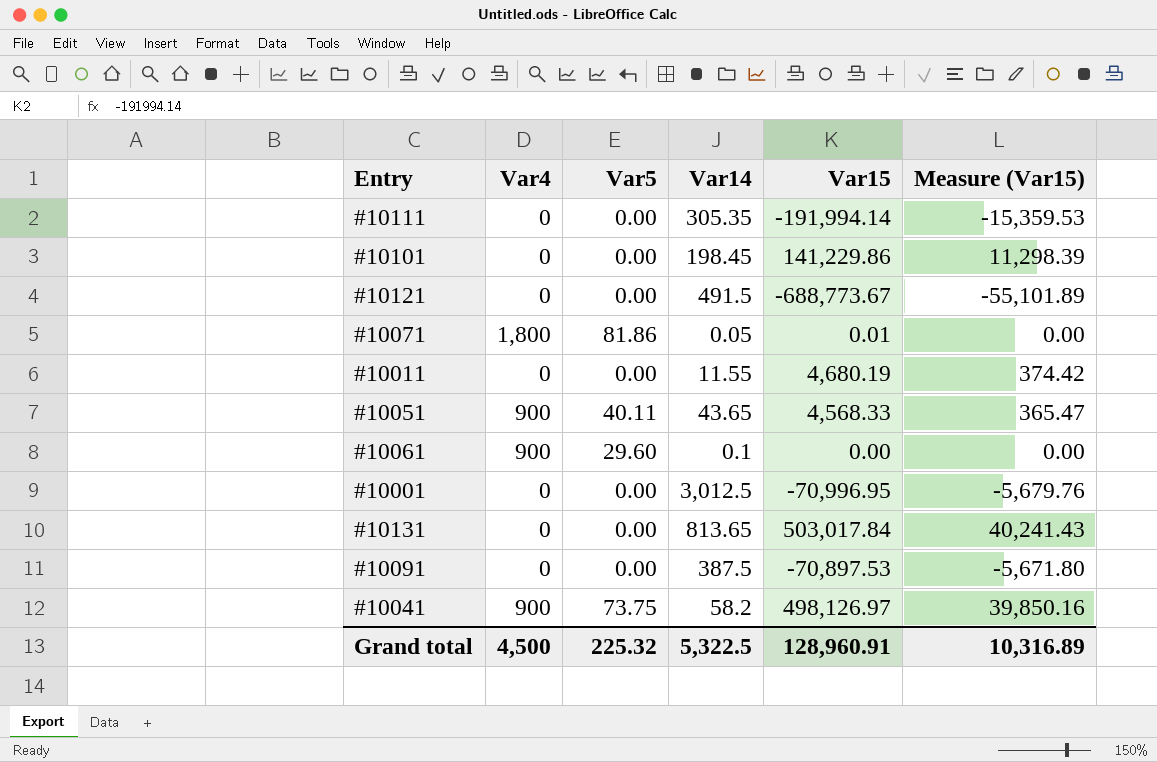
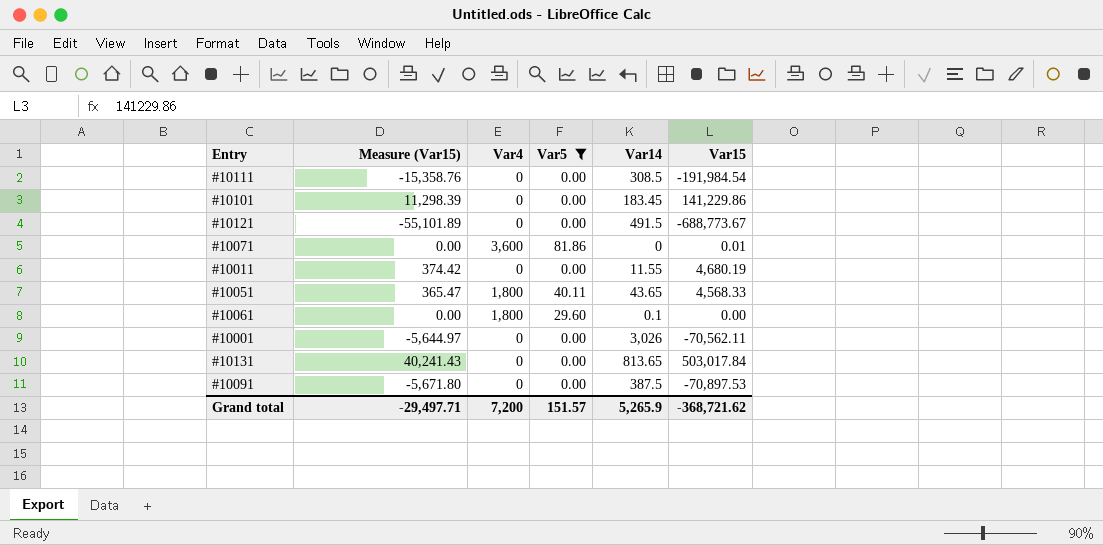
filter: none -> Var5 != 73.75
column Measure (Var15) | position: 6 -> 2
#10111 | Measure (Var15): -15,359.53 -> -15,358.76
#10111 | Var14: 305.35 -> 308.5
#10111 | Var15: -191,994.14 -> -191,984.54
#10101 | Var14: 198.45 -> 183.45
#10071 | Var4: 1,800 -> 3,600
#10071 | Var14: 0.05 -> 0
#10051 | Var4: 900 -> 1,800
#10061 | Var4: 900 -> 1,800
#10001 | Measure (Var15): -5,679.76 -> -5,644.97
#10001 | Var14: 3,012.5 -> 3,026
#10001 | Var15: -70,996.95 -> -70,562.11
Grand total | Measure (Var15): 10,316.89 -> -29,497.71
Grand total | Var4: 4,500 -> 7,200
Grand total | Var5: 225.32 -> 151.57
Grand total | Var14: 5,322.5 -> 5,265.9
Grand total | Var15: 128,960.91 -> -368,721.62

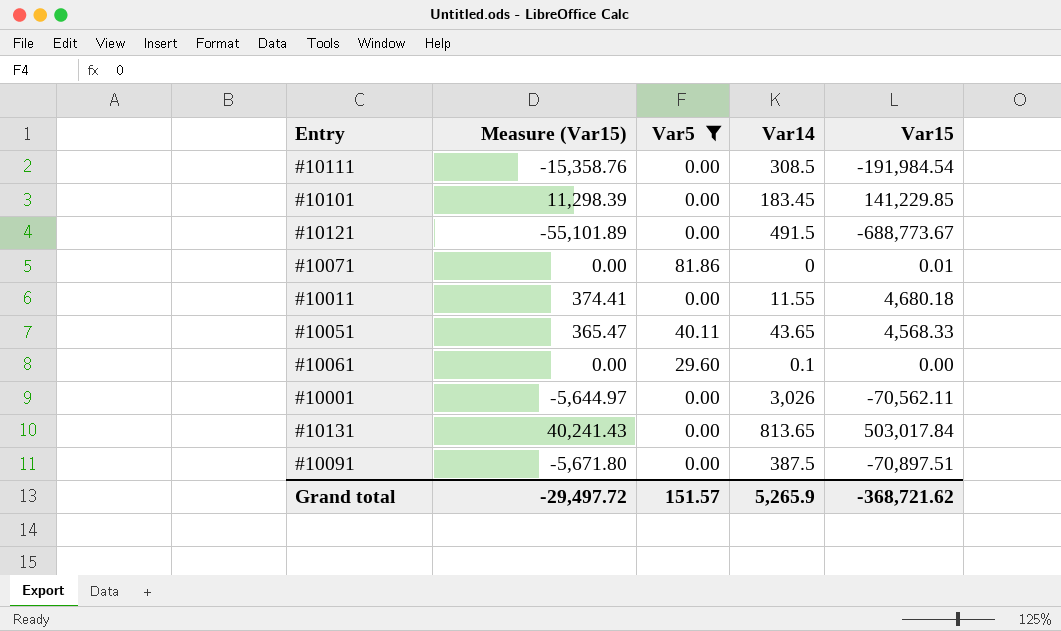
column Var4 | position: 3 -> none
#10101 | Var15: 141,229.86 -> 141,229.85
#10011 | Measure (Var15): 374.42 -> 374.41
#10011 | Var15: 4,680.19 -> 4,680.18
#10091 | Var15: -70,897.53 -> -70,897.51
Grand total | Measure (Var15): -29,497.71 -> -29,497.72

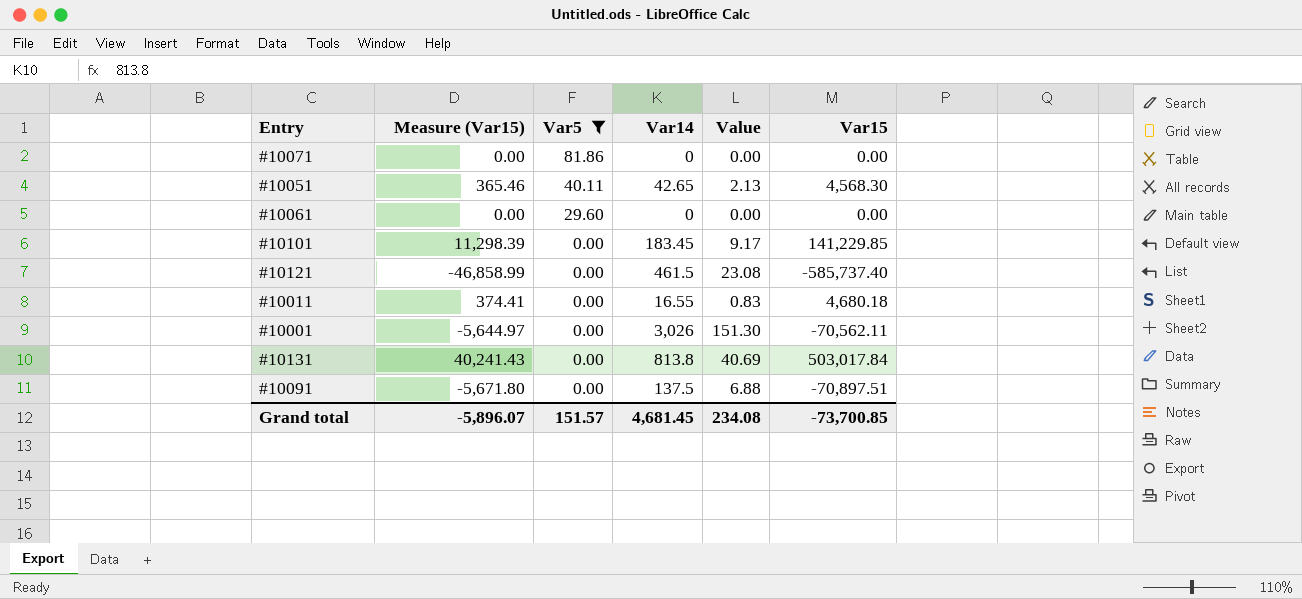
row order: none -> Var5 descending
column Value | formula: none -> [Var14] * 0.05
row #10111: -15,358.76 | 0.00 | 308.5 | -191,984.54 -> none
#10071 | Var15: 0.01 -> 0.00
#10051 | Measure (Var15): 365.47 -> 365.46
#10051 | Var14: 43.65 -> 42.65
#10051 | Var15: 4,568.33 -> 4,568.30
#10061 | Var14: 0.1 -> 0
#10121 | Measure (Var15): -55,101.89 -> -46,858.99
#10121 | Var14: 491.5 -> 461.5
#10121 | Var15: -688,773.67 -> -585,737.40
#10011 | Var14: 11.55 -> 16.55
#10131 | Var14: 813.65 -> 813.8
#10091 | Var14: 387.5 -> 137.5
Grand total | Measure (Var15): -29,497.72 -> -5,896.07
Grand total | Var14: 5,265.9 -> 4,681.45
Grand total | Var15: -368,721.62 -> -73,700.85

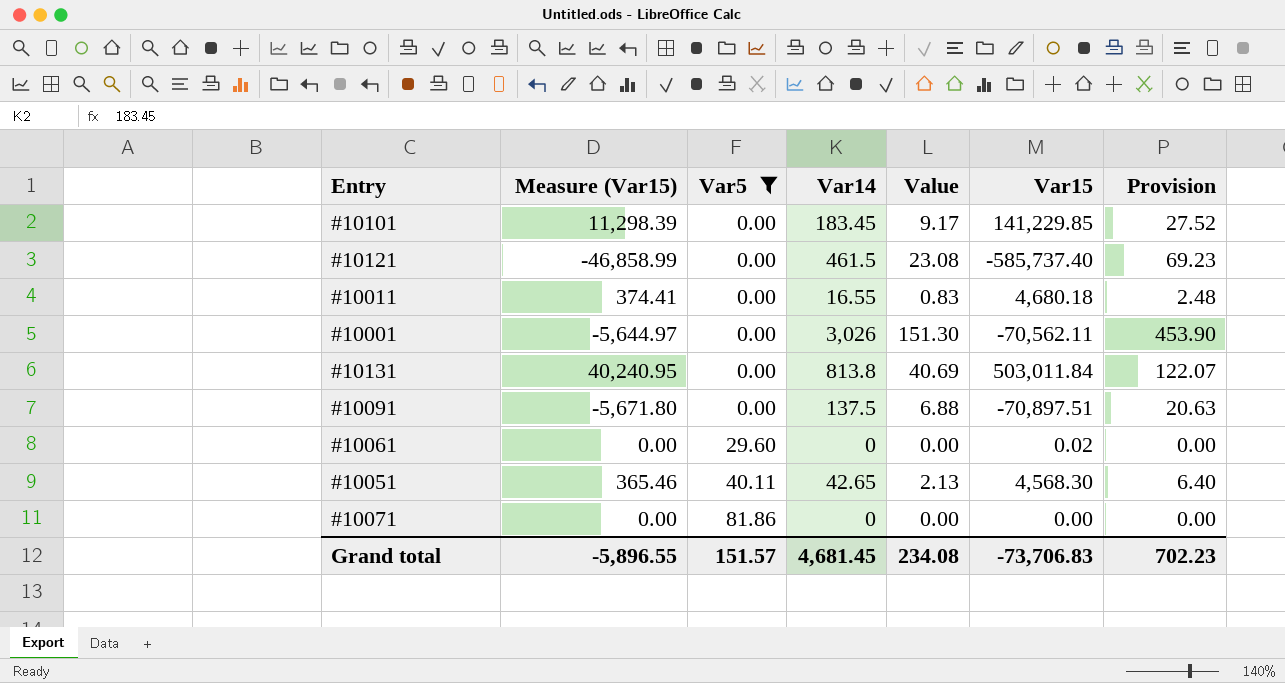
row order: Var5 descending -> Var5 ascending
column Provision | formula: none -> [Var14] * 0.15
#10131 | Measure (Var15): 40,241.43 -> 40,240.95
#10131 | Var15: 503,017.84 -> 503,011.84
#10061 | Var15: 0.00 -> 0.02
Grand total | Measure (Var15): -5,896.07 -> -5,896.55
Grand total | Var15: -73,700.85 -> -73,706.83

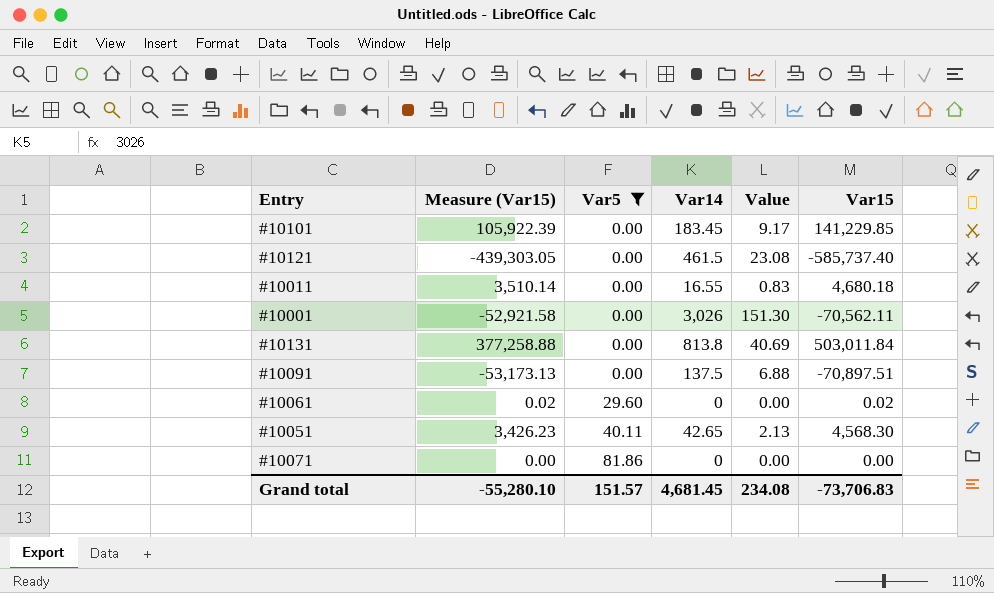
column Provision | formula: [Var14] * 0.15 -> none
column Measure (Var15) | formula: [Var15] * 0.08 -> [Var15] * 0.75
Grand total | Measure (Var15): -5,896.55 -> -55,280.10

